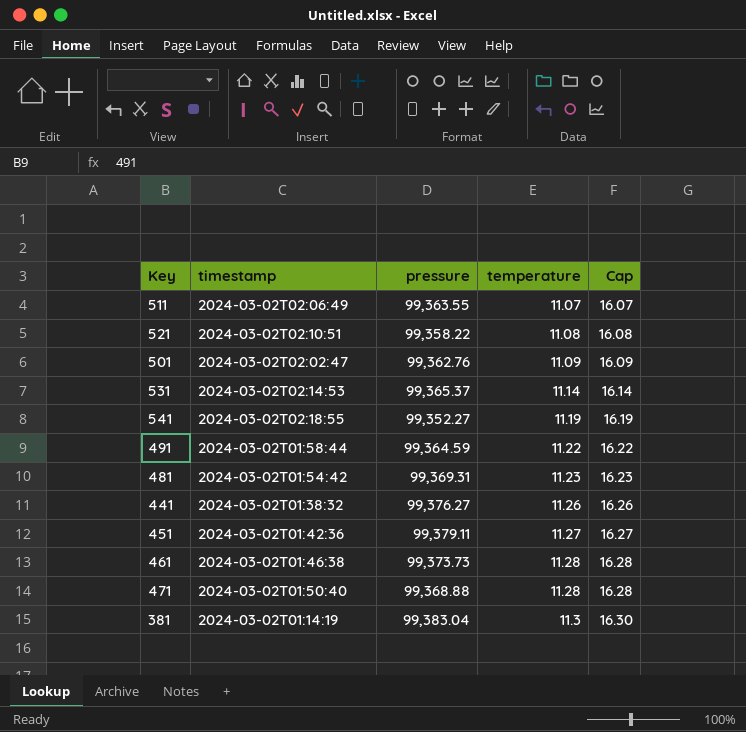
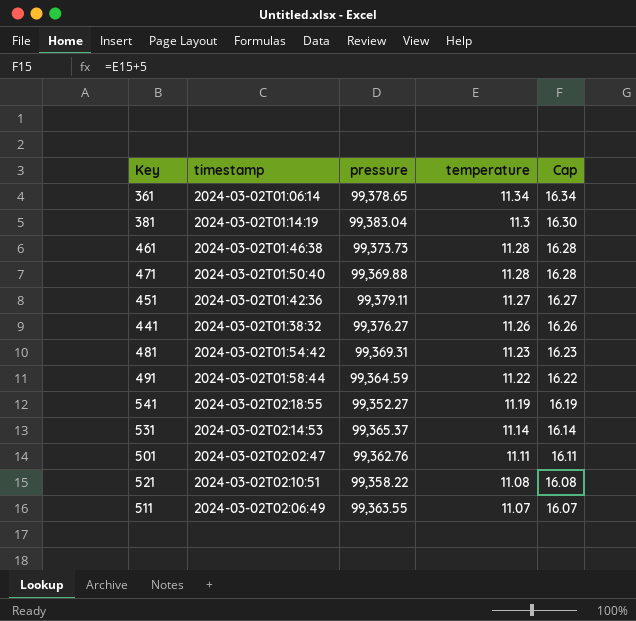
row order: temperature ascending -> temperature descending
row 361: none -> 2024-03-02T01:06:14 | 99,378.65 | 11.34 | 16.34
471 | pressure: 99,368.88 -> 99,369.88
501 | temperature: 11.09 -> 11.11
501 | Cap: 16.09 -> 16.11

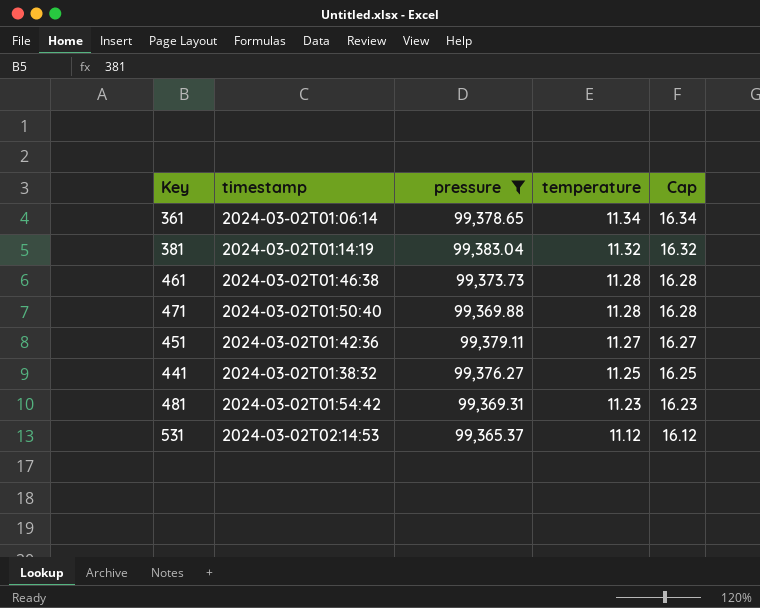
filter: none -> pressure >= 99,365.37
381 | temperature: 11.3 -> 11.32
381 | Cap: 16.30 -> 16.32
441 | temperature: 11.26 -> 11.25
441 | Cap: 16.26 -> 16.25
531 | temperature: 11.14 -> 11.12
531 | Cap: 16.14 -> 16.12

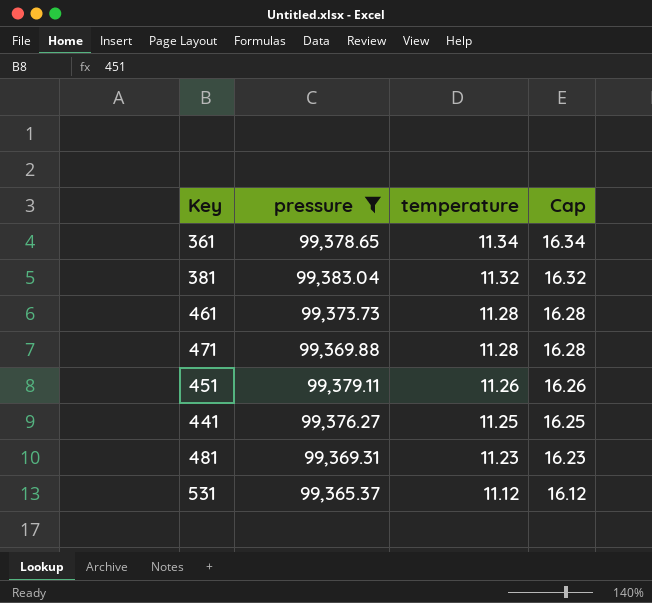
column timestamp | position: 2 -> none
451 | temperature: 11.27 -> 11.26
451 | Cap: 16.27 -> 16.26

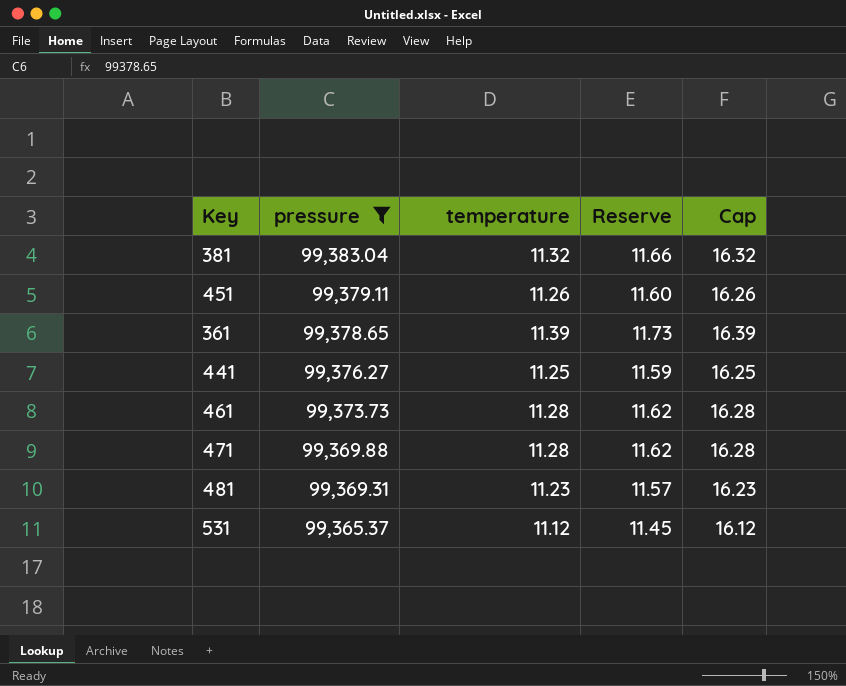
row order: temperature descending -> pressure descending
column Reserve | formula: none -> [temperature] * 1.03
361 | temperature: 11.34 -> 11.39
361 | Cap: 16.34 -> 16.39

